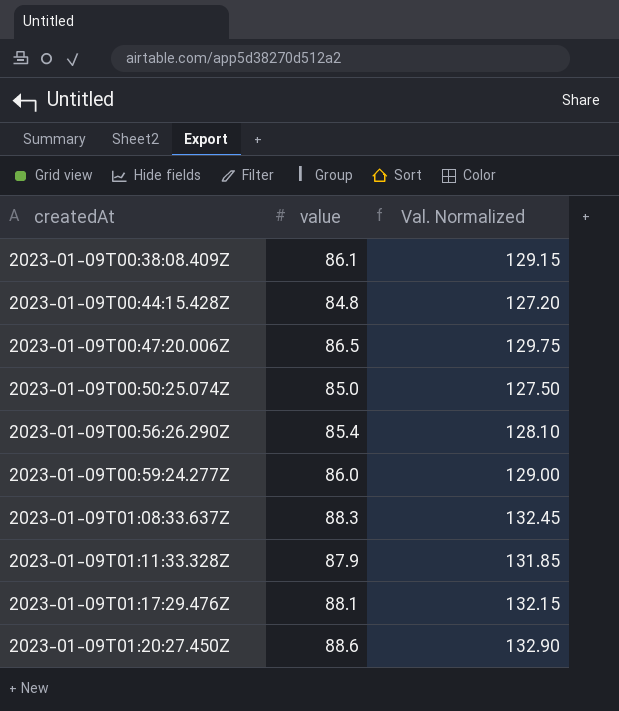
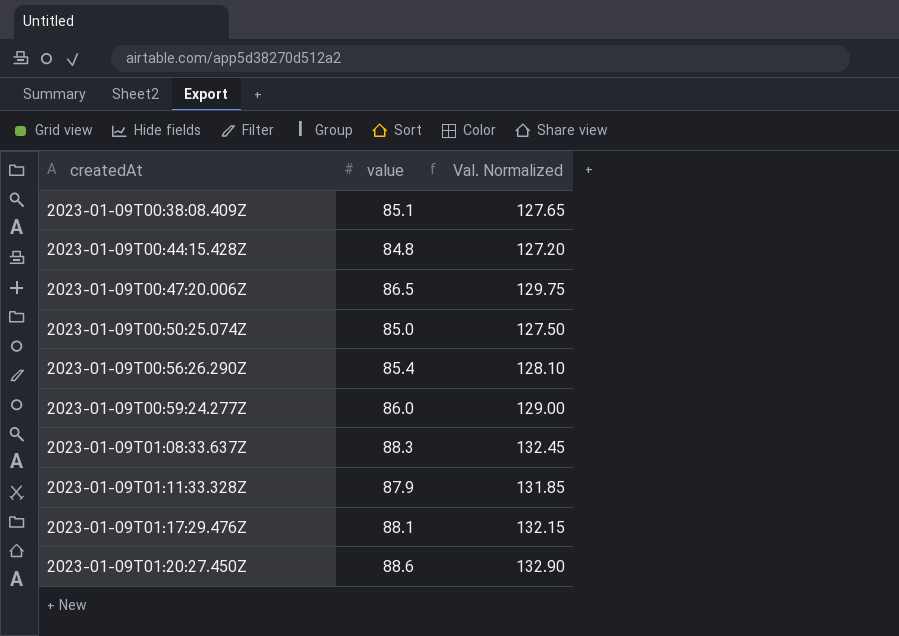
2023-01-09T00:38:08.409Z | value: 86.1 -> 85.1
2023-01-09T00:38:08.409Z | Val. Normalized: 129.15 -> 127.65

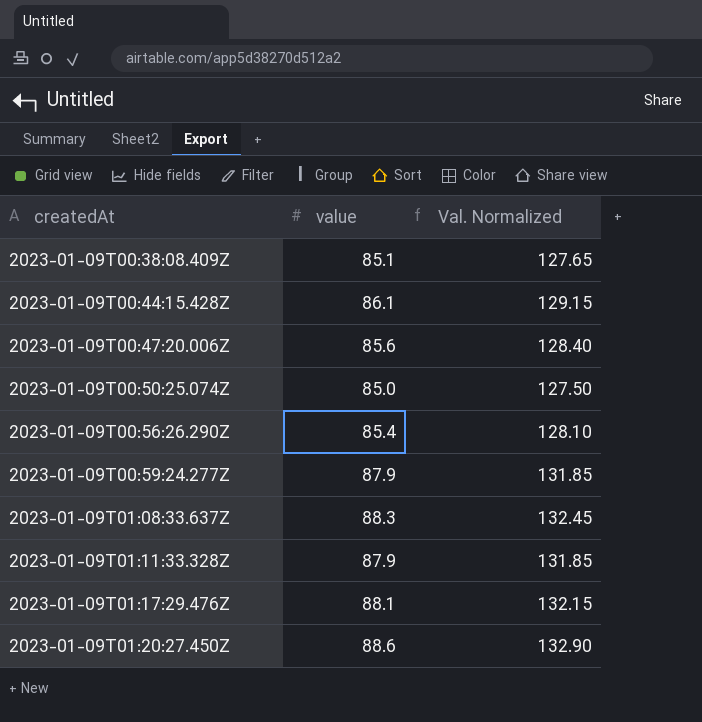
2023-01-09T00:44:15.428Z | value: 84.8 -> 86.1
2023-01-09T00:44:15.428Z | Val. Normalized: 127.20 -> 129.15
2023-01-09T00:47:20.006Z | value: 86.5 -> 85.6
2023-01-09T00:47:20.006Z | Val. Normalized: 129.75 -> 128.40
2023-01-09T00:59:24.277Z | value: 86.0 -> 87.9
2023-01-09T00:59:24.277Z | Val. Normalized: 129.00 -> 131.85

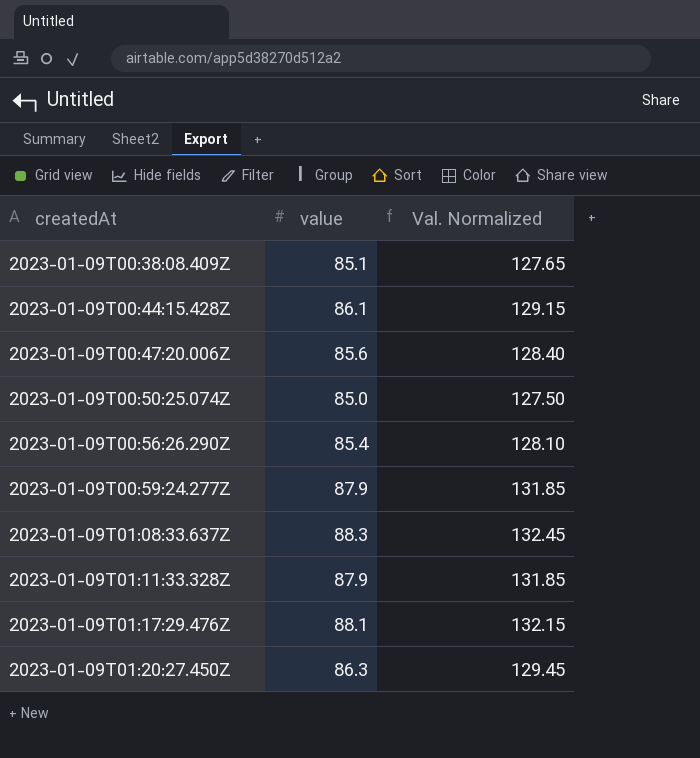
2023-01-09T01:20:27.450Z | value: 88.6 -> 86.3
2023-01-09T01:20:27.450Z | Val. Normalized: 132.90 -> 129.45

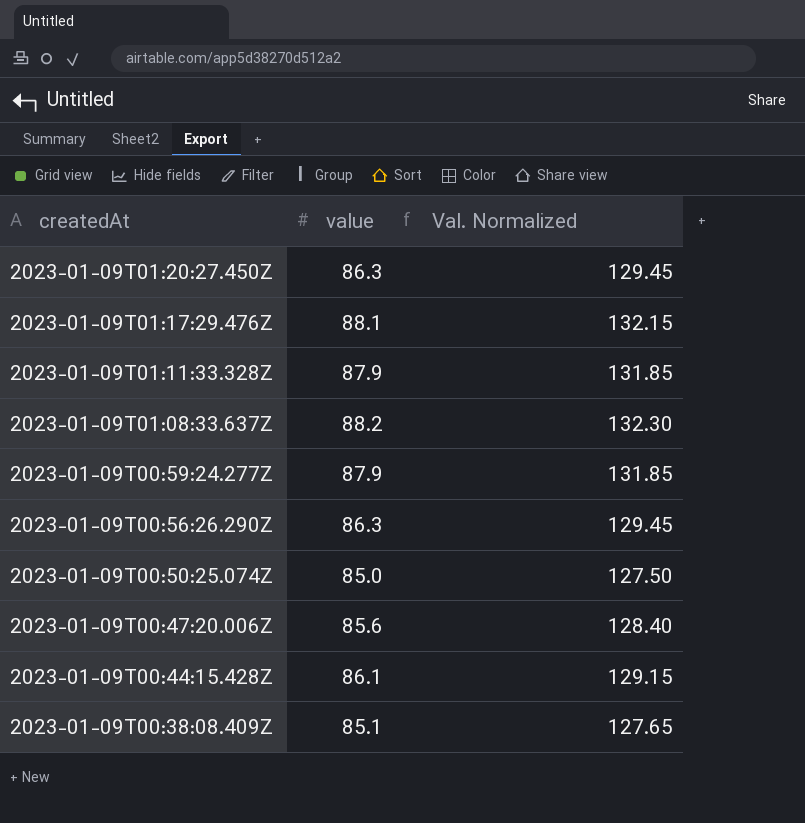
row order: createdAt ascending -> createdAt descending
2023-01-09T01:08:33.637Z | value: 88.3 -> 88.2
2023-01-09T01:08:33.637Z | Val. Normalized: 132.45 -> 132.30
2023-01-09T00:56:26.290Z | value: 85.4 -> 86.3
2023-01-09T00:56:26.290Z | Val. Normalized: 128.10 -> 129.45

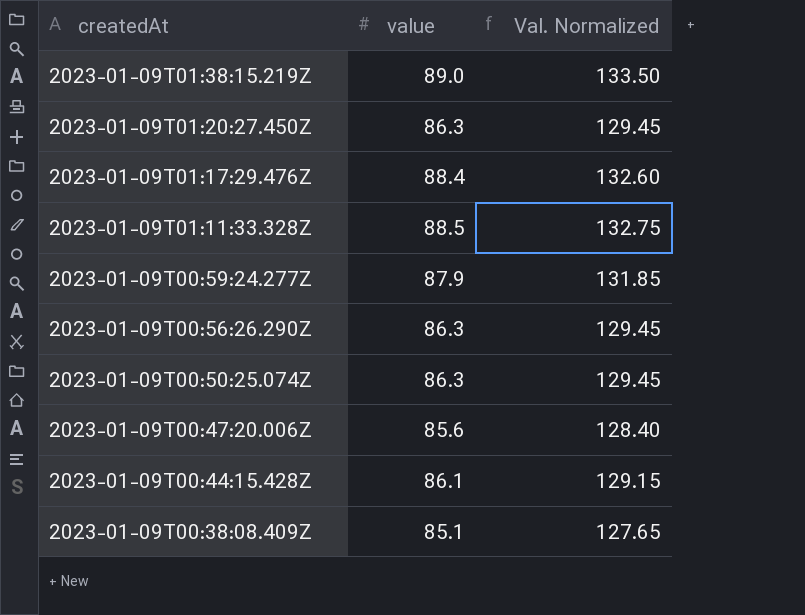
row 2023-01-09T01:08:33.637Z: 88.2 | 132.30 -> none
row 2023-01-09T01:38:15.219Z: none -> 89.0 | 133.50
2023-01-09T01:17:29.476Z | value: 88.1 -> 88.4
2023-01-09T01:17:29.476Z | Val. Normalized: 132.15 -> 132.60
2023-01-09T01:11:33.328Z | value: 87.9 -> 88.5
2023-01-09T01:11:33.328Z | Val. Normalized: 131.85 -> 132.75
2023-01-09T00:50:25.074Z | value: 85.0 -> 86.3
2023-01-09T00:50:25.074Z | Val. Normalized: 127.50 -> 129.45

